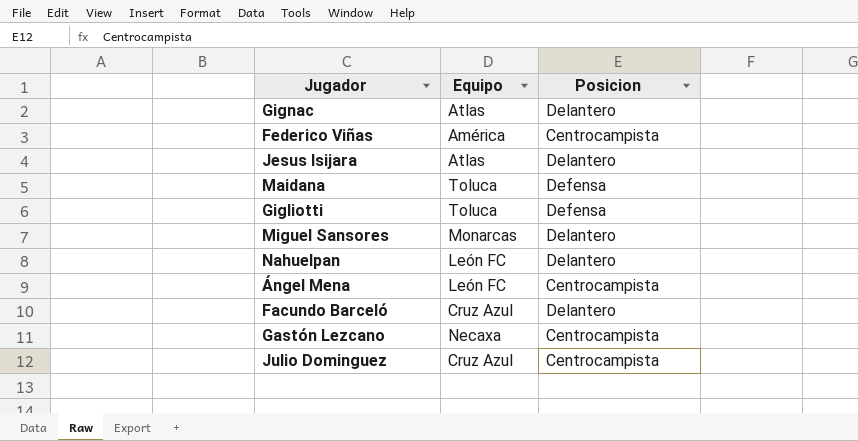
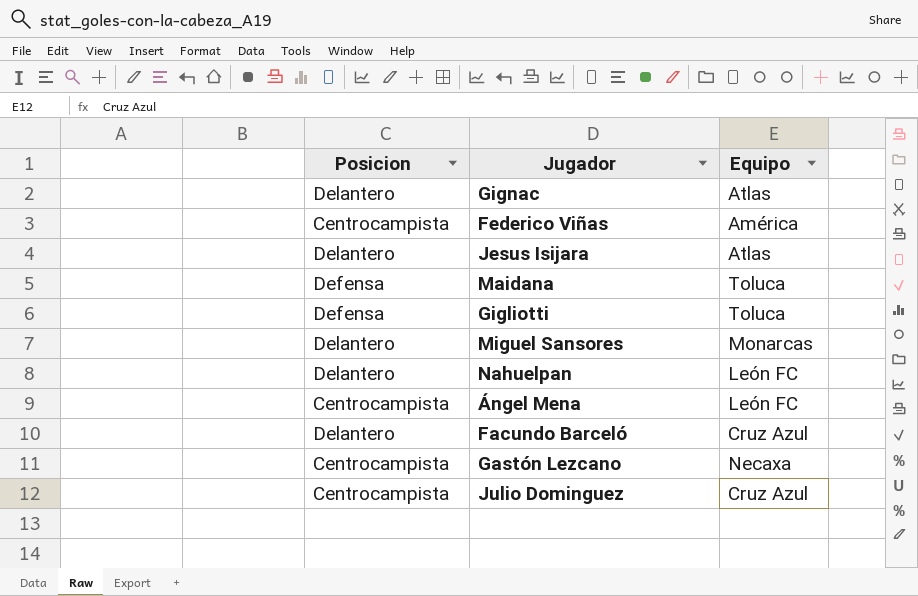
column Posicion | position: 3 -> 1

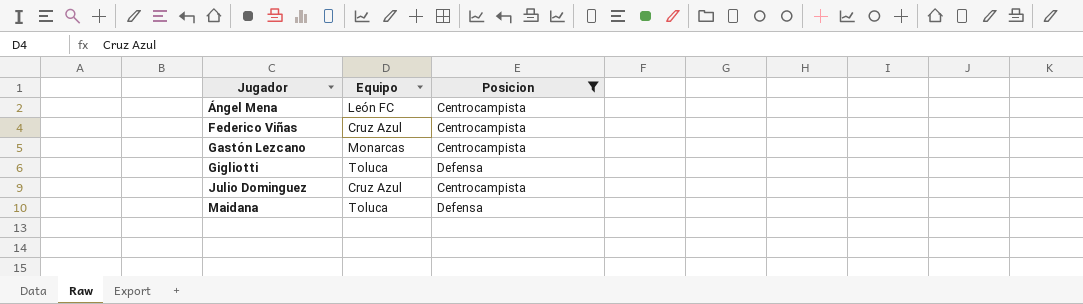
filter: none -> Posicion != Delantero
row order: none -> Jugador ascending
column Posicion | position: 1 -> 3
Federico Viñas | Equipo: América -> Cruz Azul
Gastón Lezcano | Equipo: Necaxa -> Monarcas

